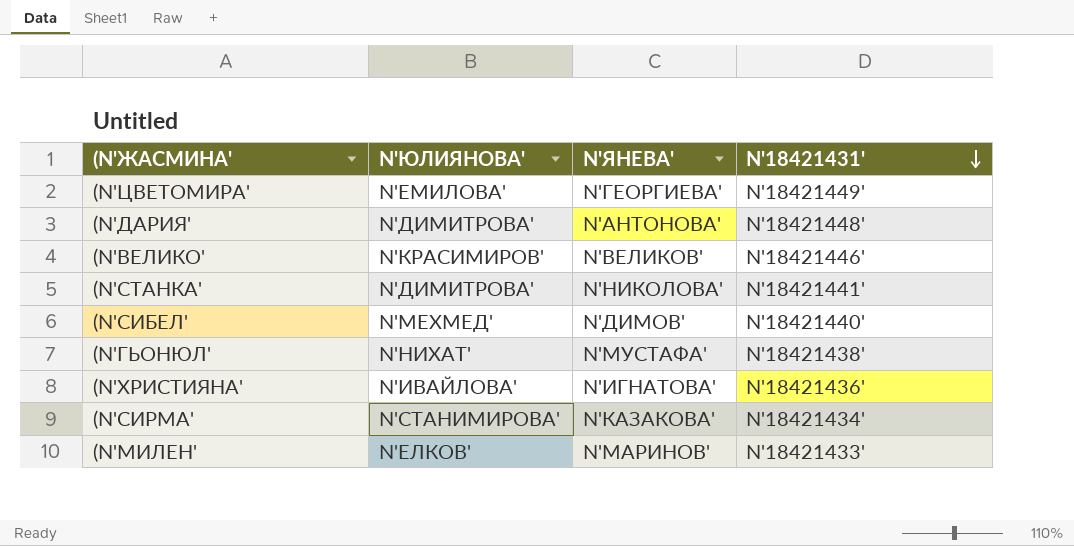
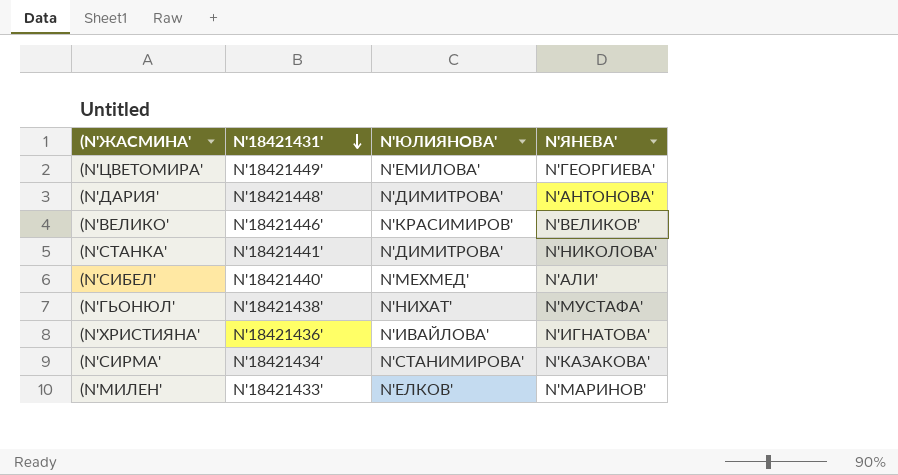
column N'18421431' | position: 4 -> 2
(N'СИБЕЛ' | N'ЯНЕВА': N'ДИМОВ' -> N'АЛИ'

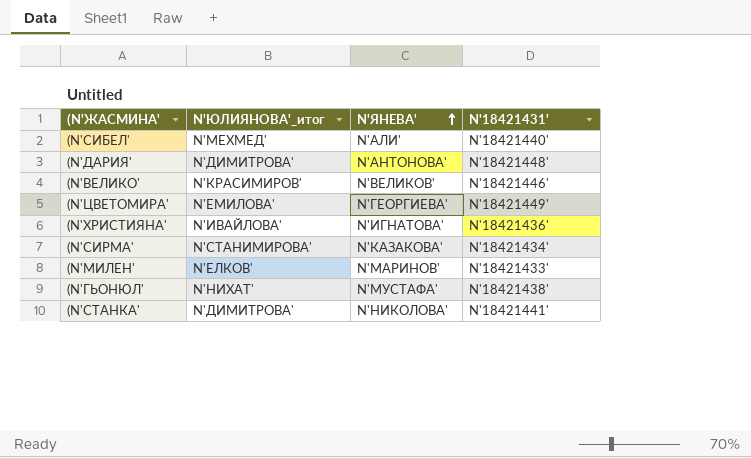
row order: N'18421431' descending -> N'ЯНЕВА' ascending
column name: N'ЮЛИЯНОВА' -> N'ЮЛИЯНОВА'_итог
column N'18421431' | position: 2 -> 4

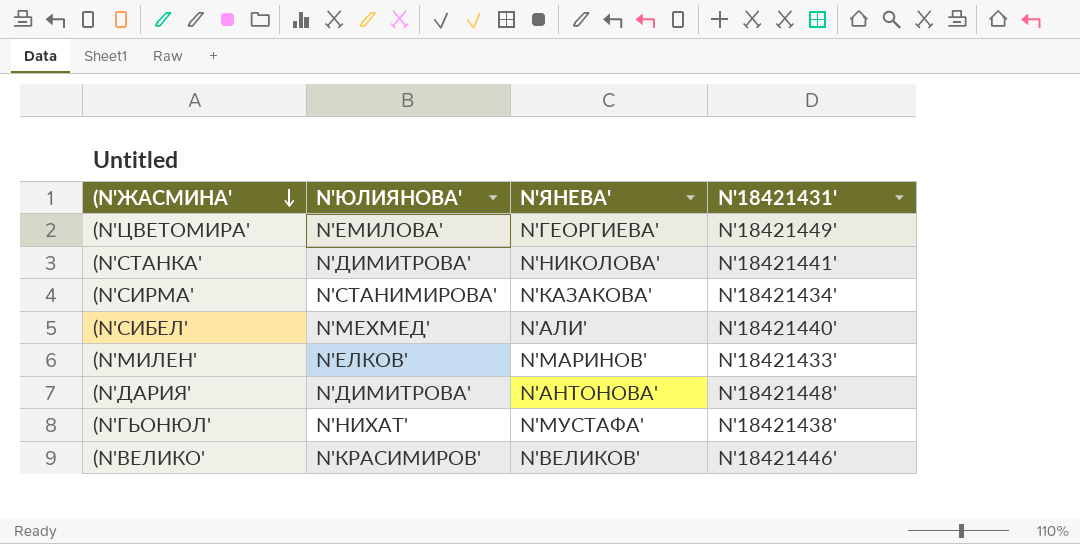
row order: N'ЯНЕВА' ascending -> (N'ЖАСМИНА' descending
column name: N'ЮЛИЯНОВА'_итог -> N'ЮЛИЯНОВА'
row (N'ХРИСТИЯНА': N'ИВАЙЛОВА' | N'ИГНАТОВА' | N'18421436' -> none

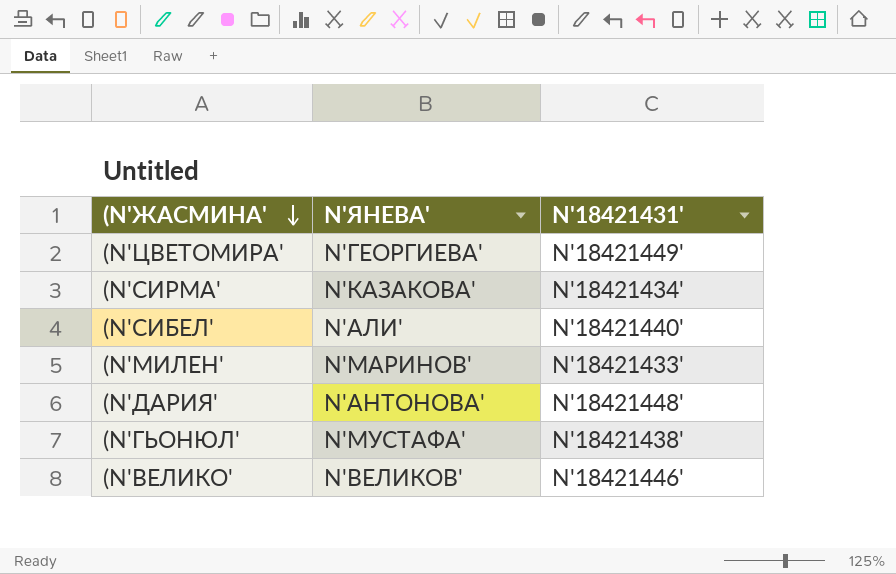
column N'ЮЛИЯНОВА' | position: 2 -> none
row (N'СТАНКА': N'ДИМИТРОВА' | N'НИКОЛОВА' | N'18421441' -> none

